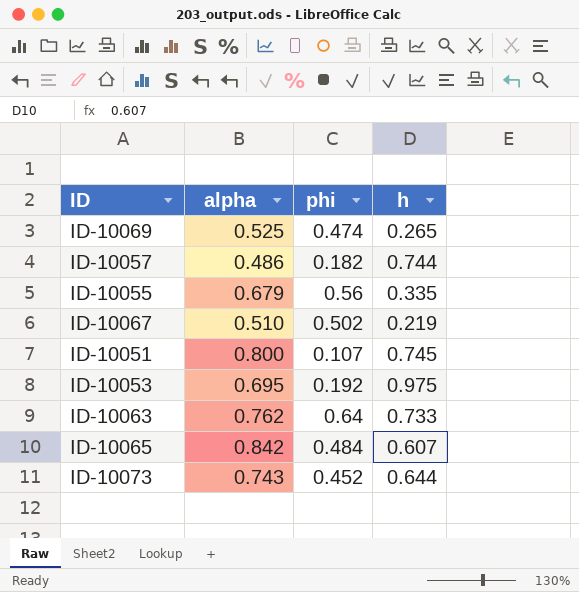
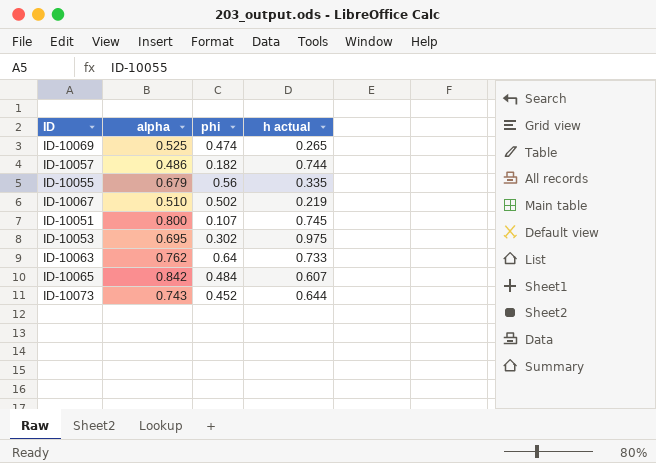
column name: h -> h actual
ID-10053 | phi: 0.192 -> 0.302

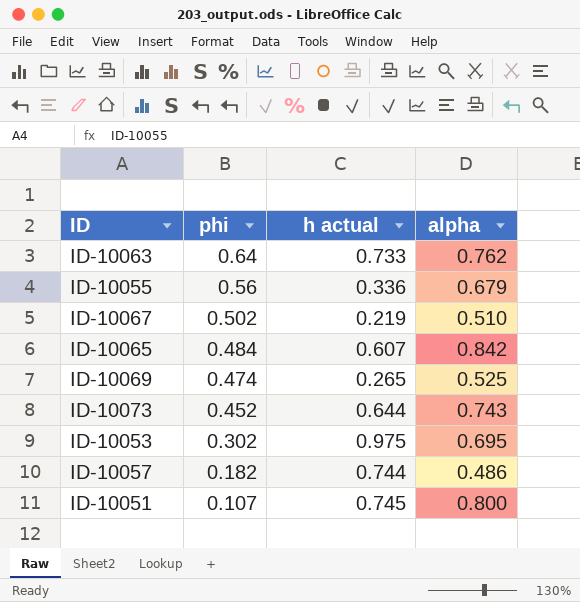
row order: none -> phi descending
column alpha | position: 2 -> 4
ID-10055 | h actual: 0.335 -> 0.336

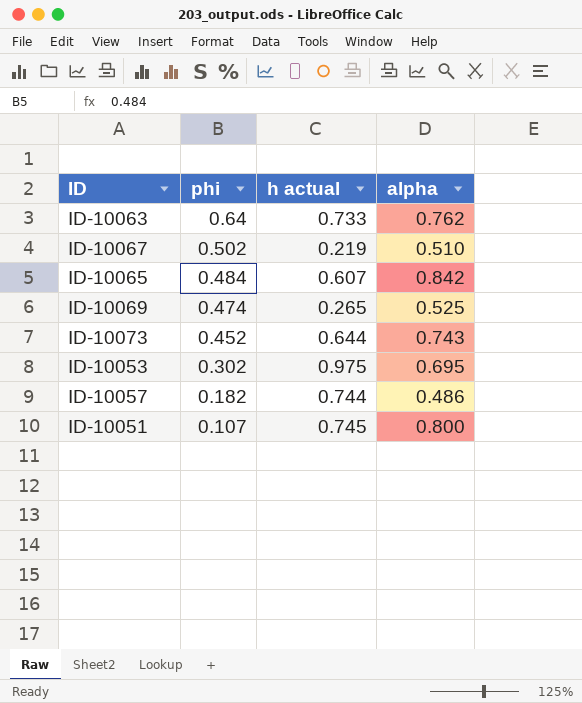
row ID-10055: 0.56 | 0.336 | 0.679 -> none

